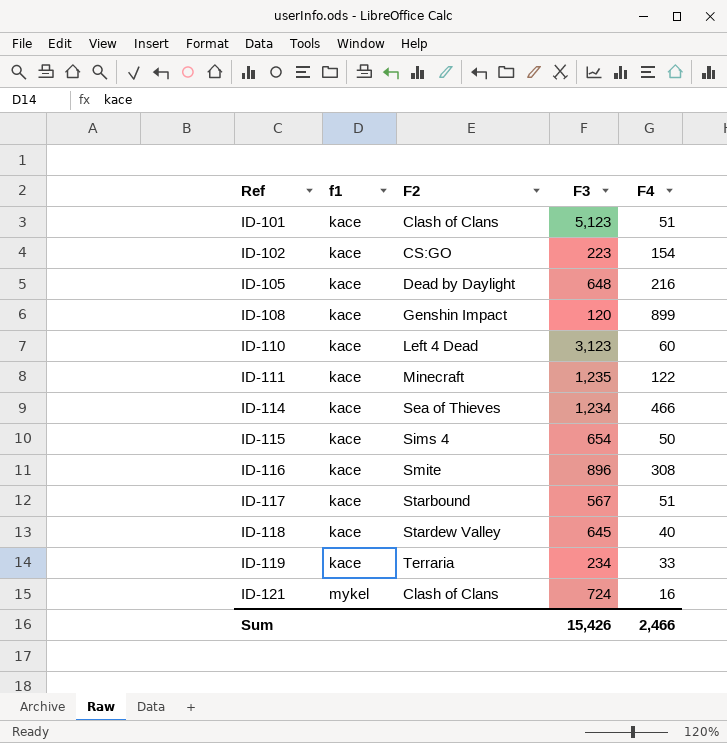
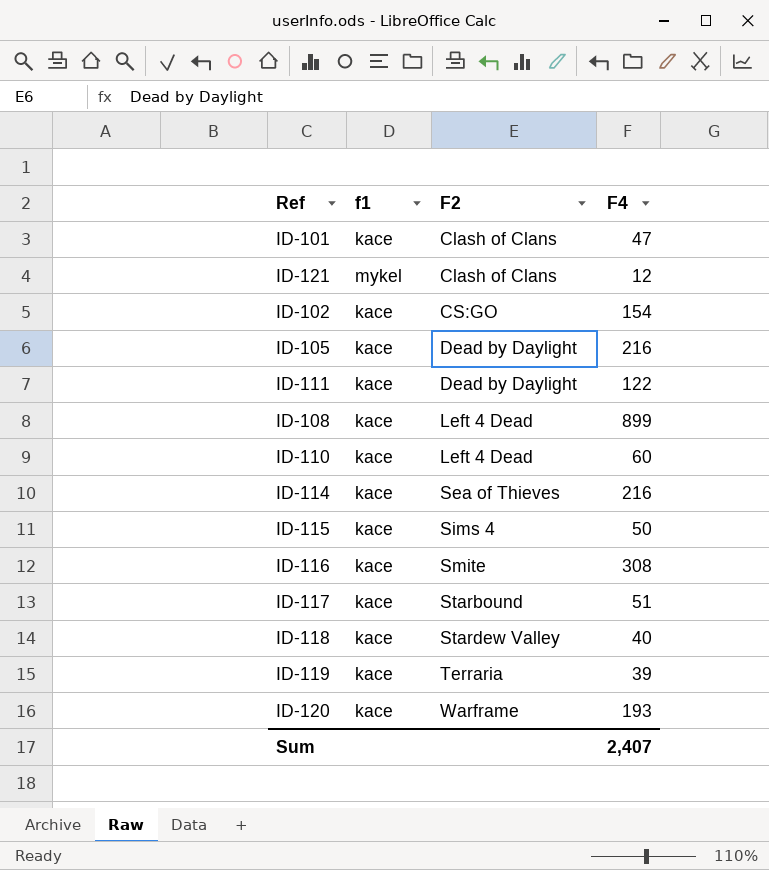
row order: Ref ascending -> F2 ascending
column F3 | position: 4 -> none
ID-101 | F4: 51 -> 47
ID-121 | F4: 16 -> 12
ID-111 | F2: Minecraft -> Dead by Daylight
ID-108 | F2: Genshin Impact -> Left 4 Dead
ID-114 | F4: 466 -> 216
ID-119 | F4: 33 -> 39
row ID-120: none -> kace | Warframe | 193
Sum | F4: 2,466 -> 2,407

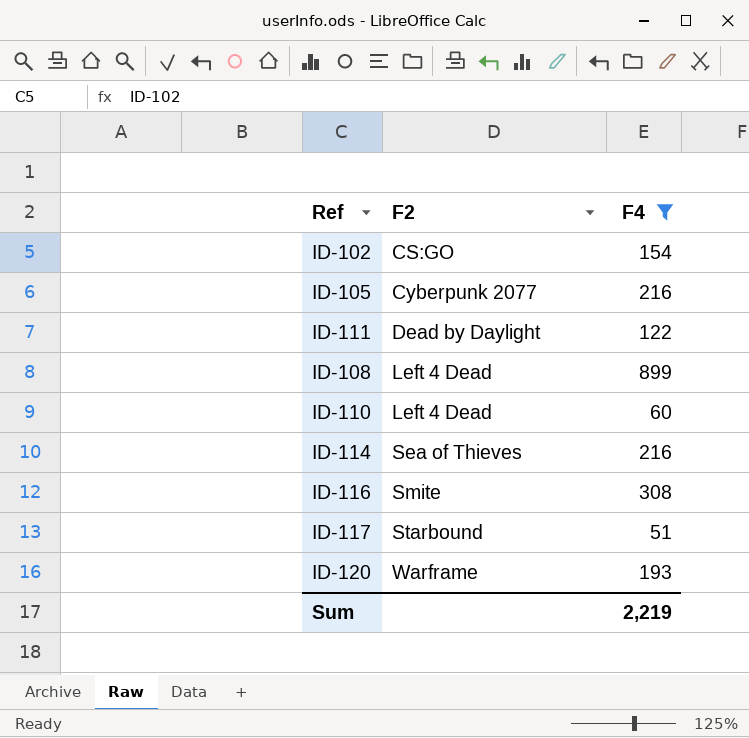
filter: none -> F4 >= 51
column f1 | position: 2 -> none
ID-105 | F2: Dead by Daylight -> Cyberpunk 2077
Sum | F4: 2,407 -> 2,219

